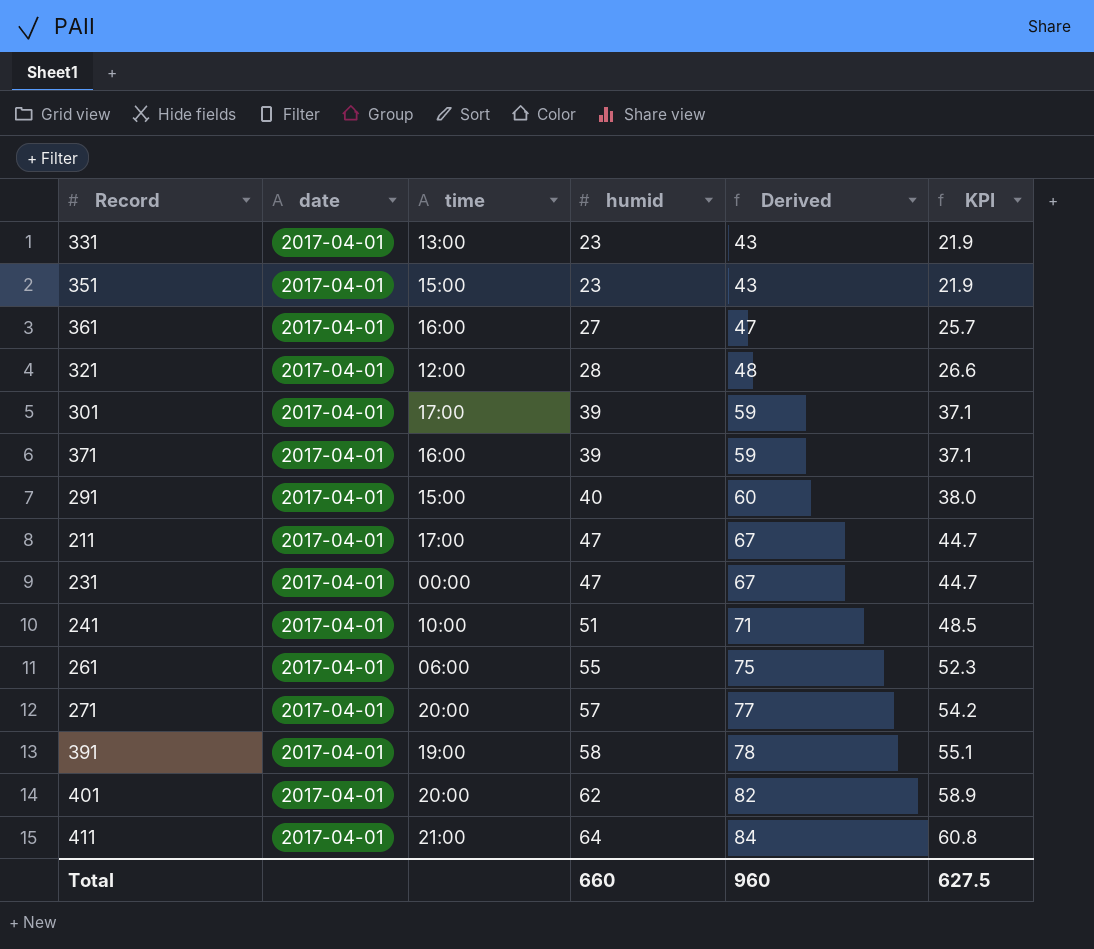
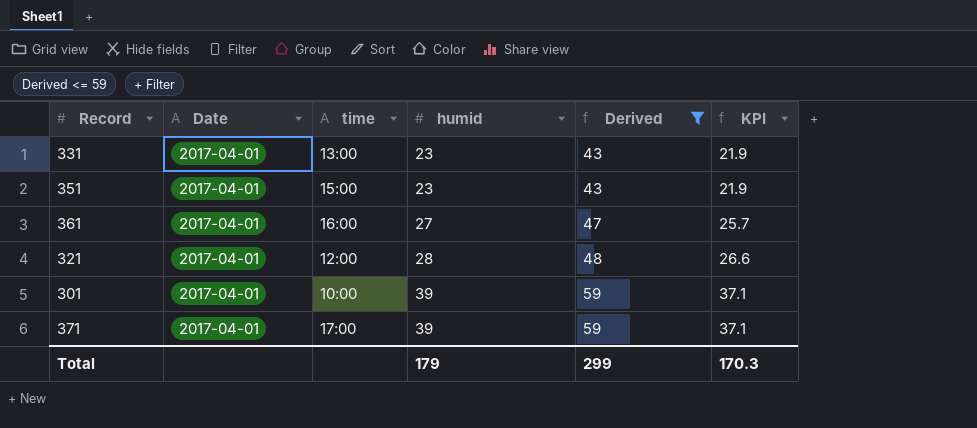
filter: none -> Derived <= 59
column name: date -> Date
301 | time: 17:00 -> 10:00
371 | time: 16:00 -> 17:00
Total | humid: 660 -> 179
Total | Derived: 960 -> 299
Total | KPI: 627.5 -> 170.3

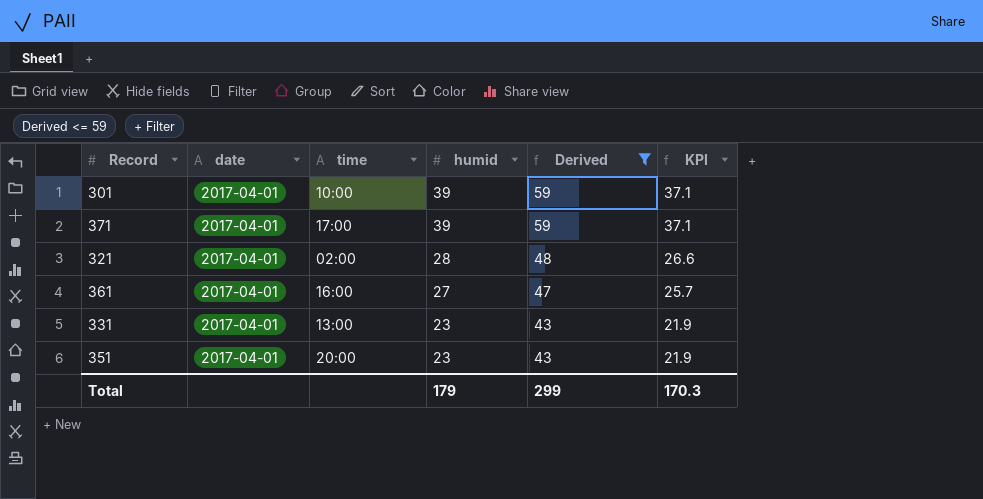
row order: humid ascending -> humid descending
column name: Date -> date
321 | time: 12:00 -> 02:00
351 | time: 15:00 -> 20:00

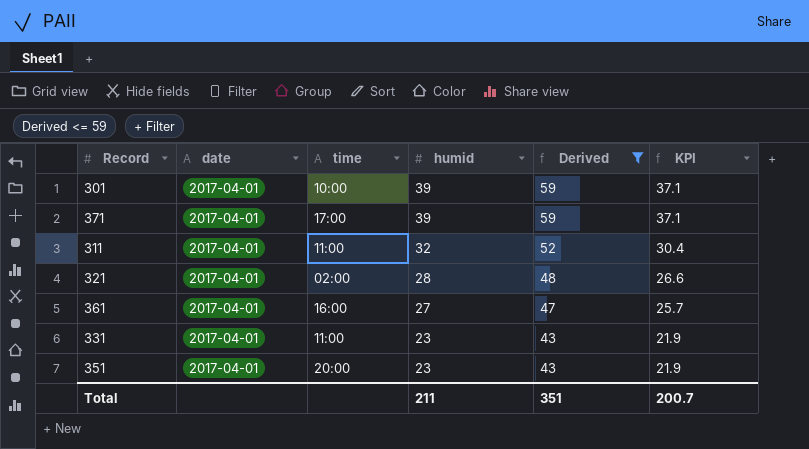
row 311: none -> 2017-04-01 | 11:00 | 32 | 52 | 30.4
331 | time: 13:00 -> 11:00
Total | humid: 179 -> 211
Total | Derived: 299 -> 351
Total | KPI: 170.3 -> 200.7

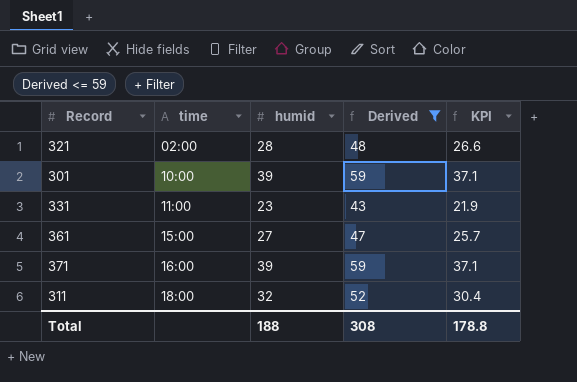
row order: humid descending -> time ascending
column date | position: 2 -> none
row 351: 2017-04-01 | 20:00 | 23 | 43 | 21.9 -> none
361 | time: 16:00 -> 15:00
371 | time: 17:00 -> 16:00
311 | time: 11:00 -> 18:00
Total | humid: 211 -> 188
Total | Derived: 351 -> 308
Total | KPI: 200.7 -> 178.8

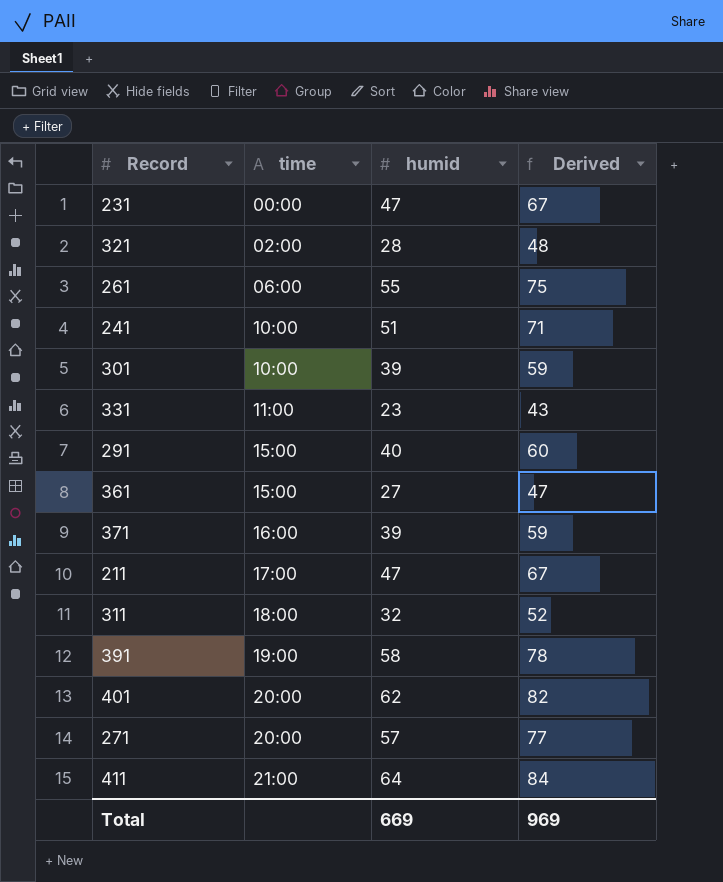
filter: Derived <= 59 -> none
column KPI | formula: [humid] * 0.95 -> none
Total | humid: 188 -> 669
Total | Derived: 308 -> 969

